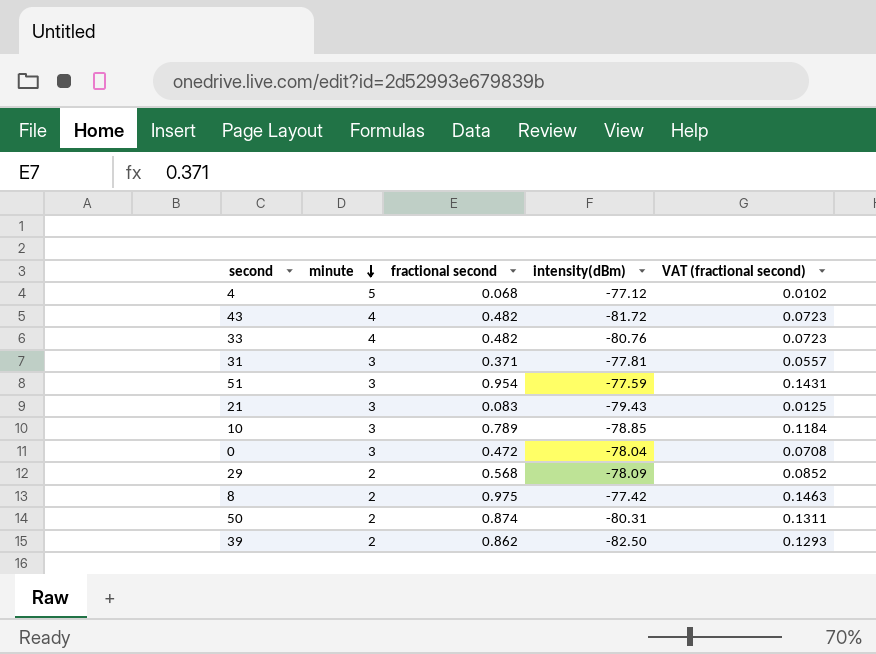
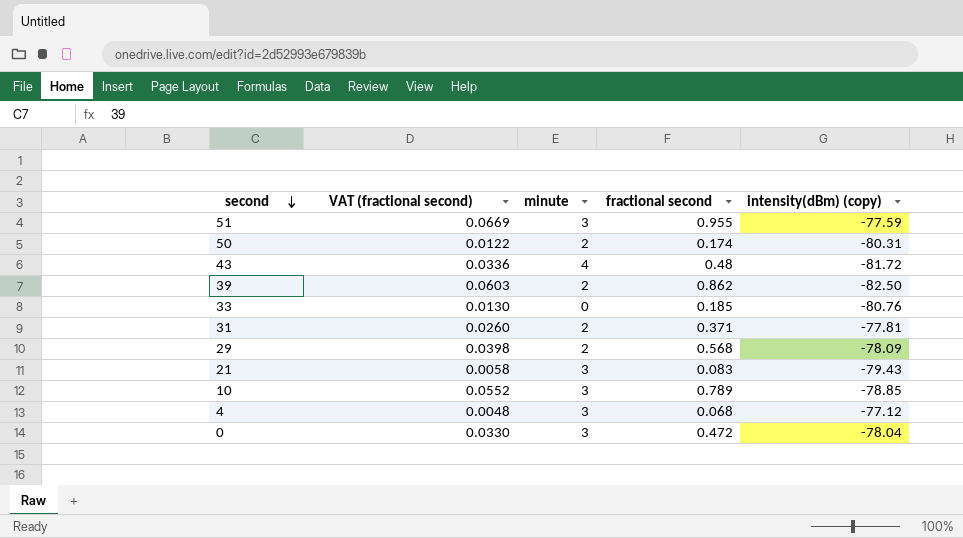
row order: minute descending -> second descending
column VAT (fractional second) | formula: [fractional second] * 0.15 -> [fractional second] * 0.07
column VAT (fractional second) | position: 5 -> 2
column name: intensity(dBm) -> intensity(dBm) (copy)
row 8: 2 | 0.975 | -77.42 | 0.1463 -> none
51 | fractional second: 0.954 -> 0.955
50 | fractional second: 0.874 -> 0.174
43 | fractional second: 0.482 -> 0.48
33 | minute: 4 -> 0
33 | fractional second: 0.482 -> 0.185
31 | minute: 3 -> 2
4 | minute: 5 -> 3

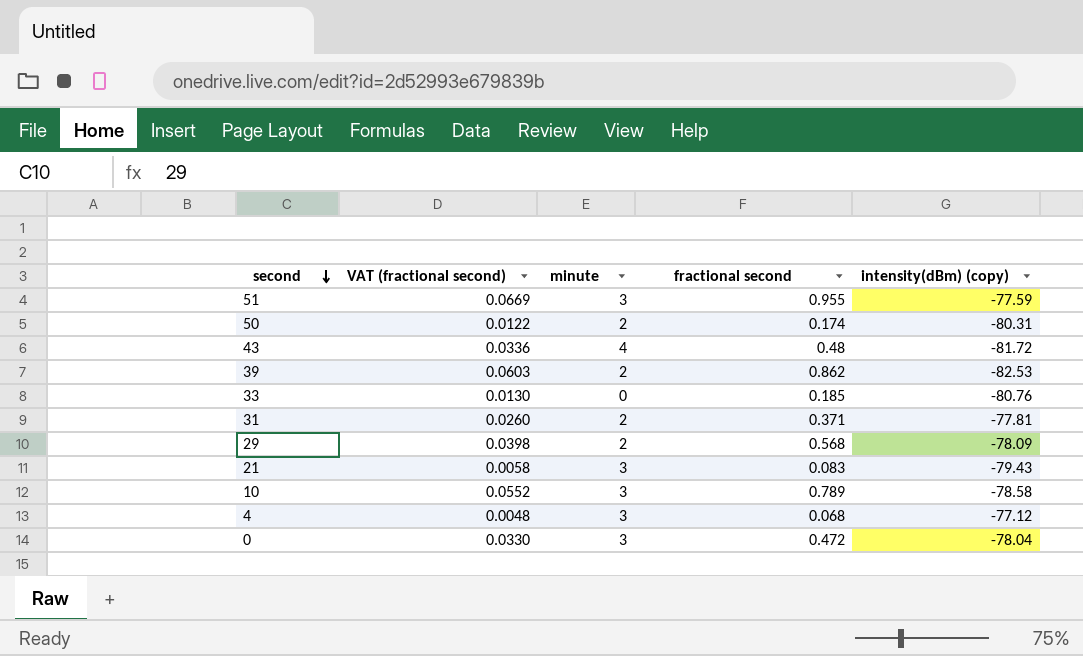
39 | intensity(dBm) (copy): -82.50 -> -82.53
10 | intensity(dBm) (copy): -78.85 -> -78.58

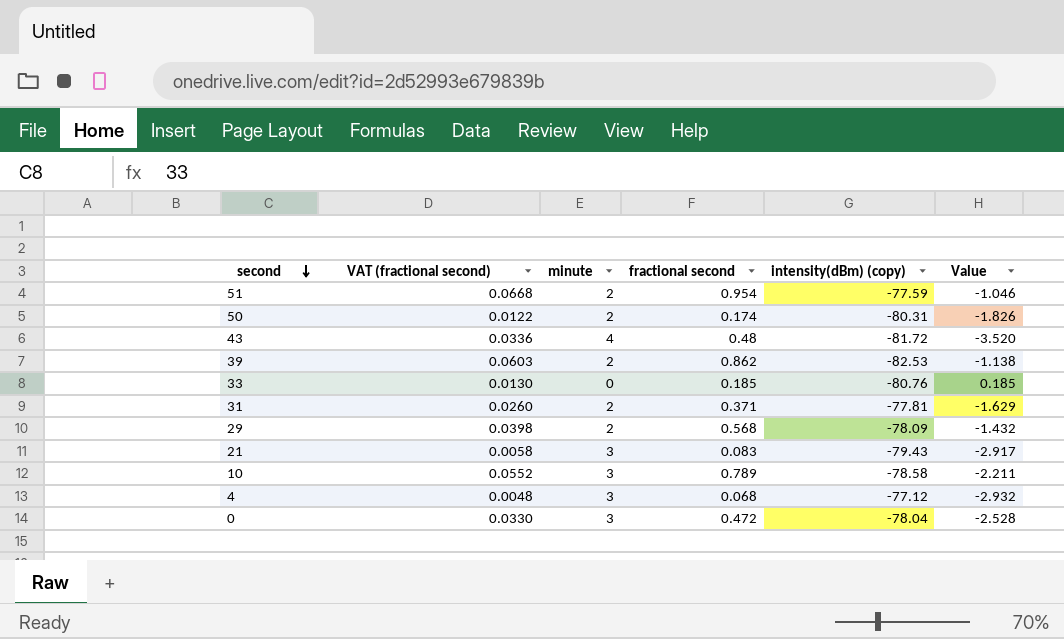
column Value | formula: none -> [fractional second] - [minute]
51 | VAT (fractional second): 0.0669 -> 0.0668
51 | minute: 3 -> 2
51 | fractional second: 0.955 -> 0.954

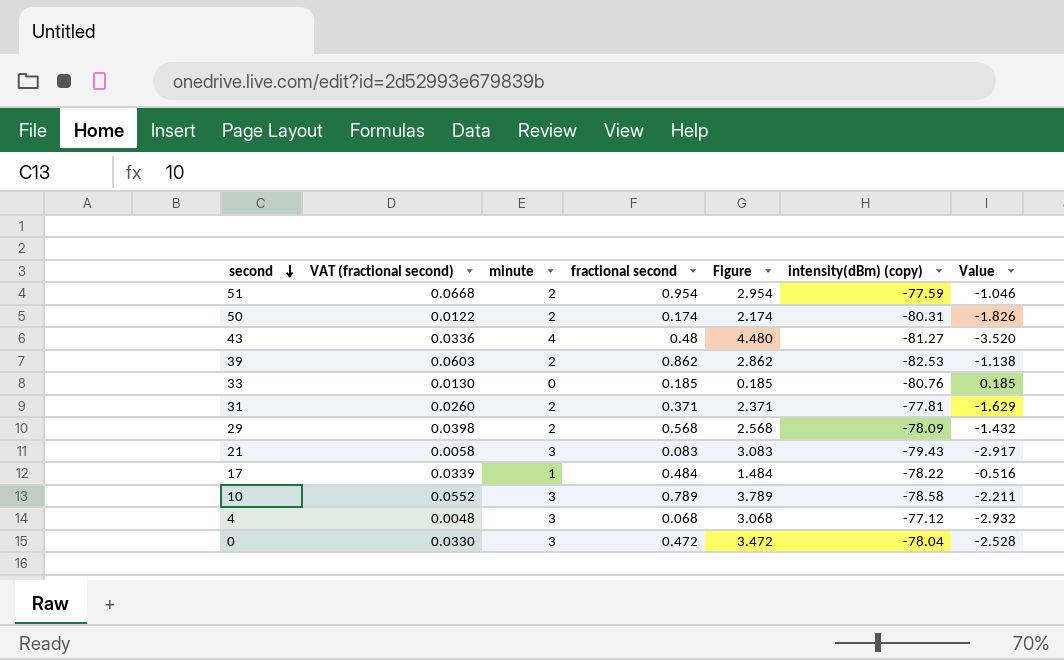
column Figure | formula: none -> [minute] + [fractional second]
43 | intensity(dBm) (copy): -81.72 -> -81.27
row 17: none -> 0.0339 | 1 | 0.484 | 1.484 | -78.22 | -0.516

